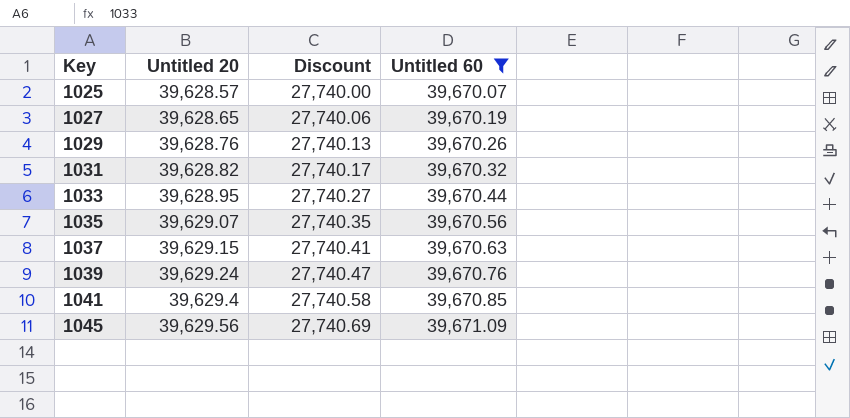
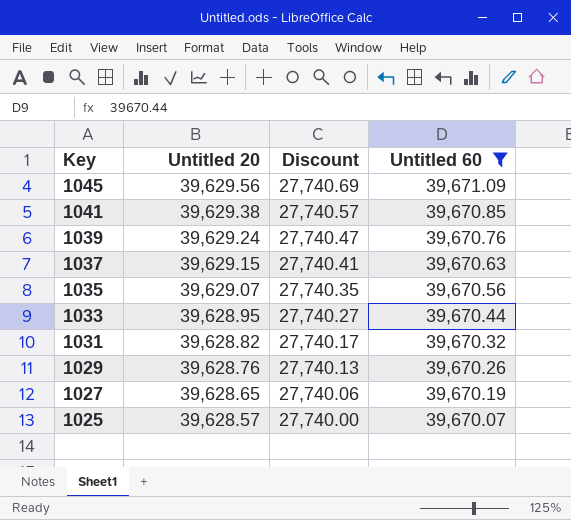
row order: Key ascending -> Key descending
1041 | Untitled 20: 39,629.4 -> 39,629.38
1041 | Discount: 27,740.58 -> 27,740.57

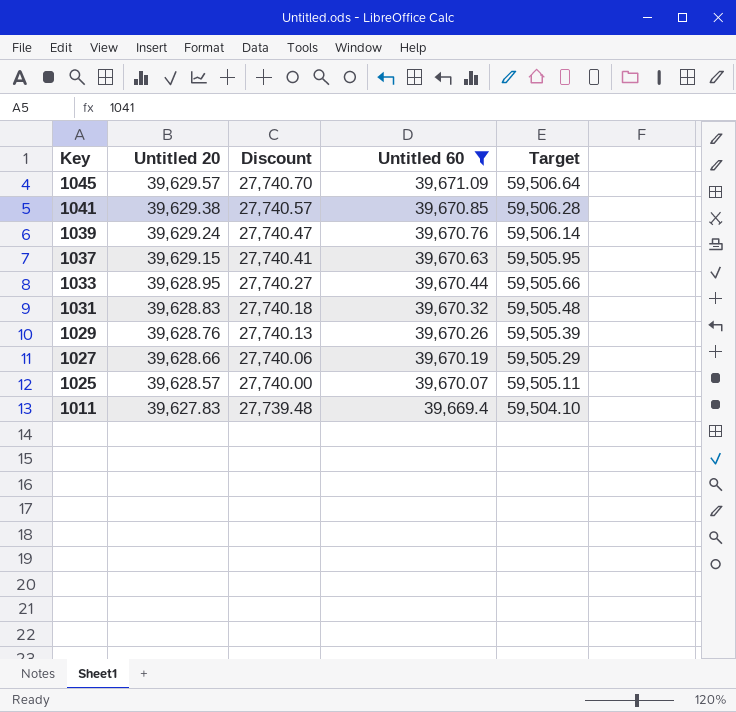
column Target | formula: none -> [Untitled 60] * 1.5
row 1035: 39,629.07 | 27,740.35 | 39,670.56 -> none
1045 | Untitled 20: 39,629.56 -> 39,629.57
1045 | Discount: 27,740.69 -> 27,740.70
1031 | Untitled 20: 39,628.82 -> 39,628.83
1031 | Discount: 27,740.17 -> 27,740.18
1027 | Untitled 20: 39,628.65 -> 39,628.66
row 1011: none -> 39,627.83 | 27,739.48 | 39,669.4 | 59,504.10

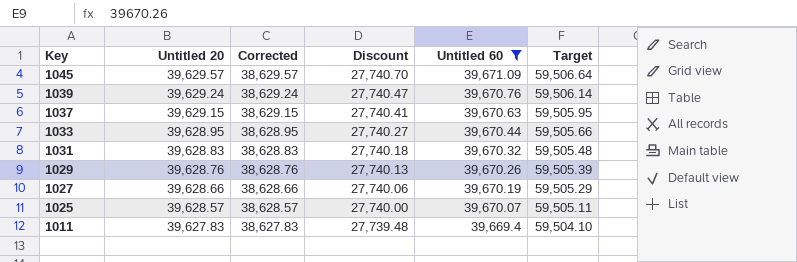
column Corrected | formula: none -> [Untitled 20] - 1000
row 1041: 39,629.38 | 27,740.57 | 39,670.85 | 59,506.28 -> none

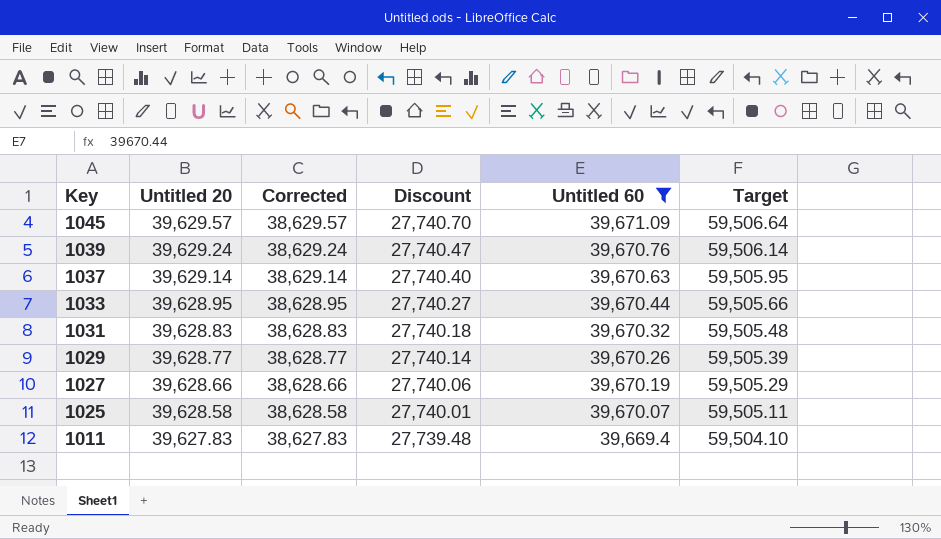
1037 | Untitled 20: 39,629.15 -> 39,629.14
1037 | Corrected: 38,629.15 -> 38,629.14
1037 | Discount: 27,740.41 -> 27,740.40
1029 | Untitled 20: 39,628.76 -> 39,628.77
1029 | Corrected: 38,628.76 -> 38,628.77
1029 | Discount: 27,740.13 -> 27,740.14
1025 | Untitled 20: 39,628.57 -> 39,628.58
1025 | Corrected: 38,628.57 -> 38,628.58
1025 | Discount: 27,740.00 -> 27,740.01

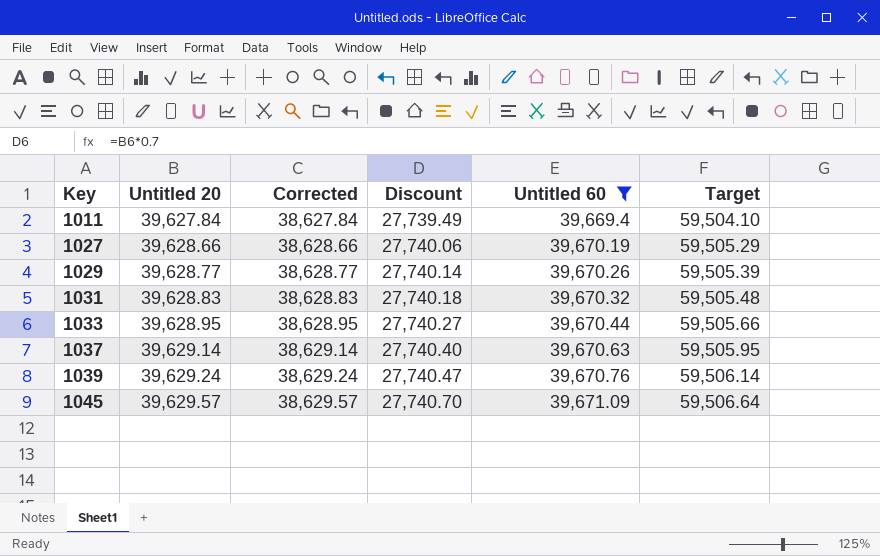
row order: Key descending -> Key ascending
row 1025: 39,628.58 | 38,628.58 | 27,740.01 | 39,670.07 | 59,505.11 -> none
1011 | Untitled 20: 39,627.83 -> 39,627.84
1011 | Corrected: 38,627.83 -> 38,627.84
1011 | Discount: 27,739.48 -> 27,739.49

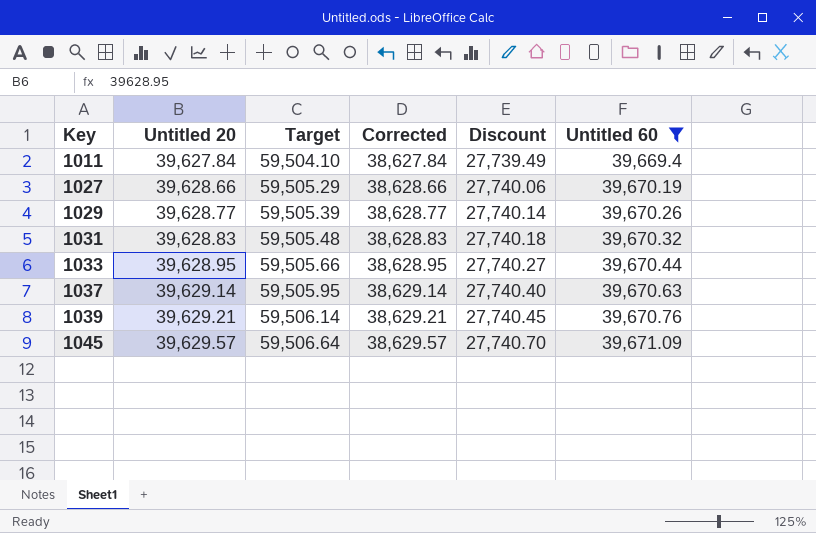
column Target | position: 6 -> 3
1039 | Untitled 20: 39,629.24 -> 39,629.21
1039 | Corrected: 38,629.24 -> 38,629.21
1039 | Discount: 27,740.47 -> 27,740.45

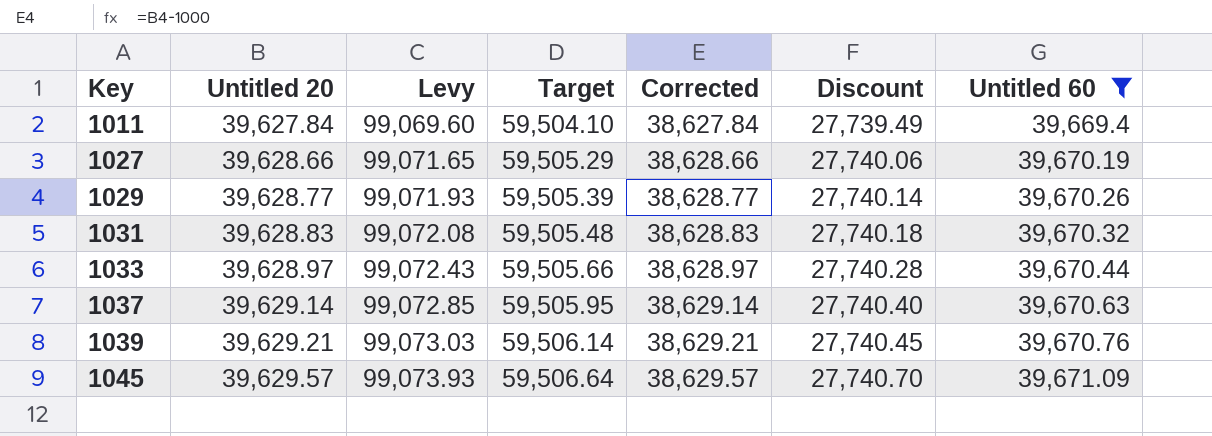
column Levy | formula: none -> [Untitled 20] * 2.5
1033 | Untitled 20: 39,628.95 -> 39,628.97
1033 | Corrected: 38,628.95 -> 38,628.97
1033 | Discount: 27,740.27 -> 27,740.28

